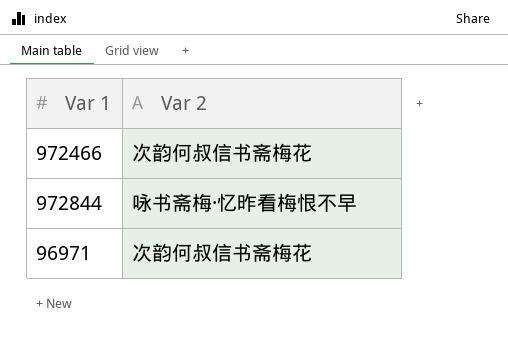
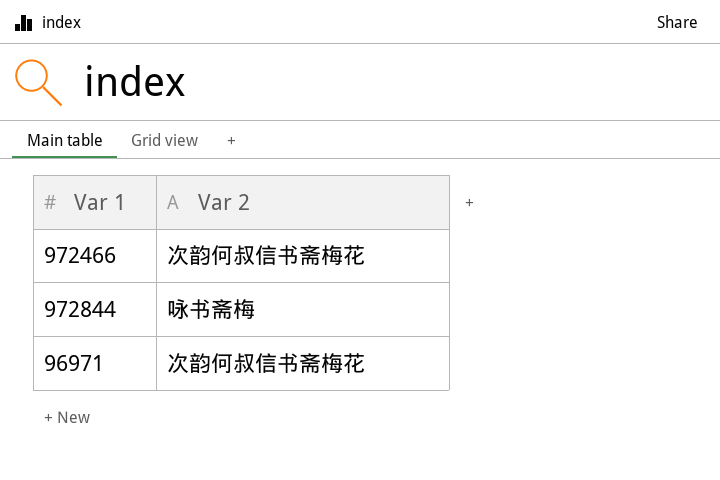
972844 | Var 2: 咏书斋梅·忆昨看梅恨不早 -> 咏书斋梅

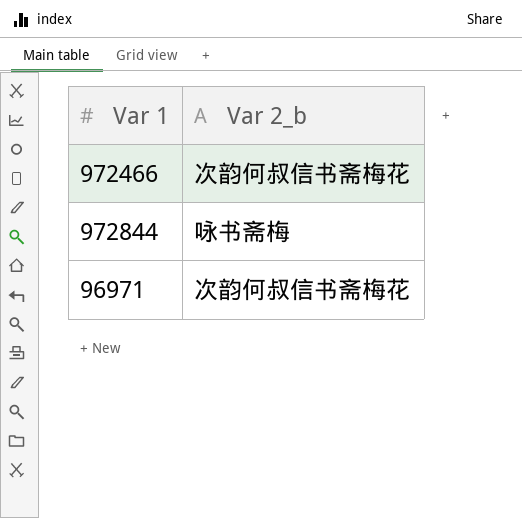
column name: Var 2 -> Var 2_b

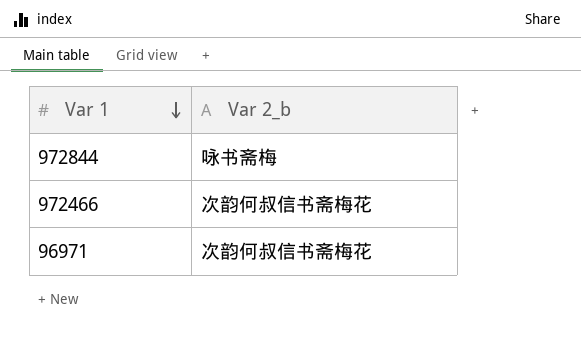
row order: none -> Var 1 descending

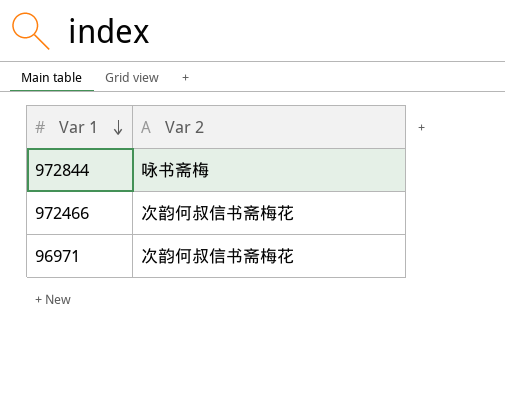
column name: Var 2_b -> Var 2

